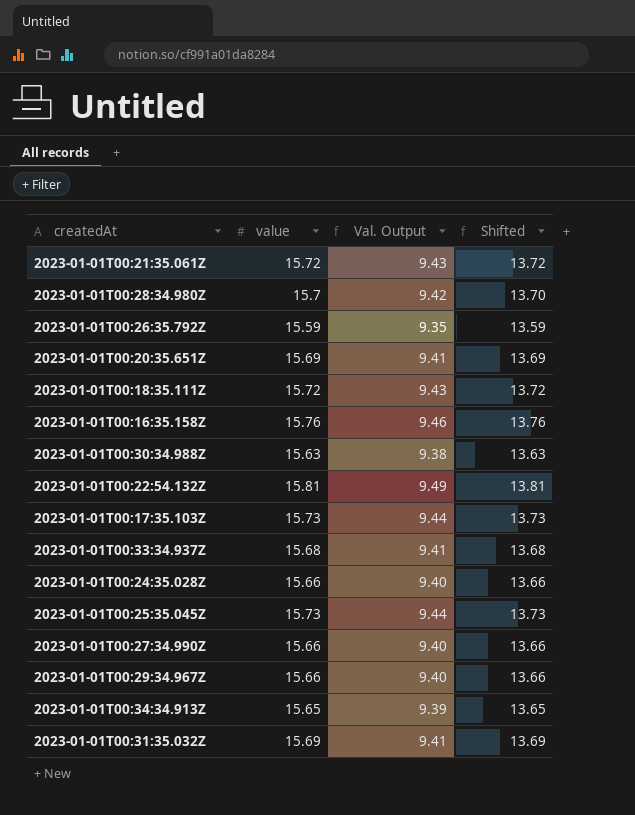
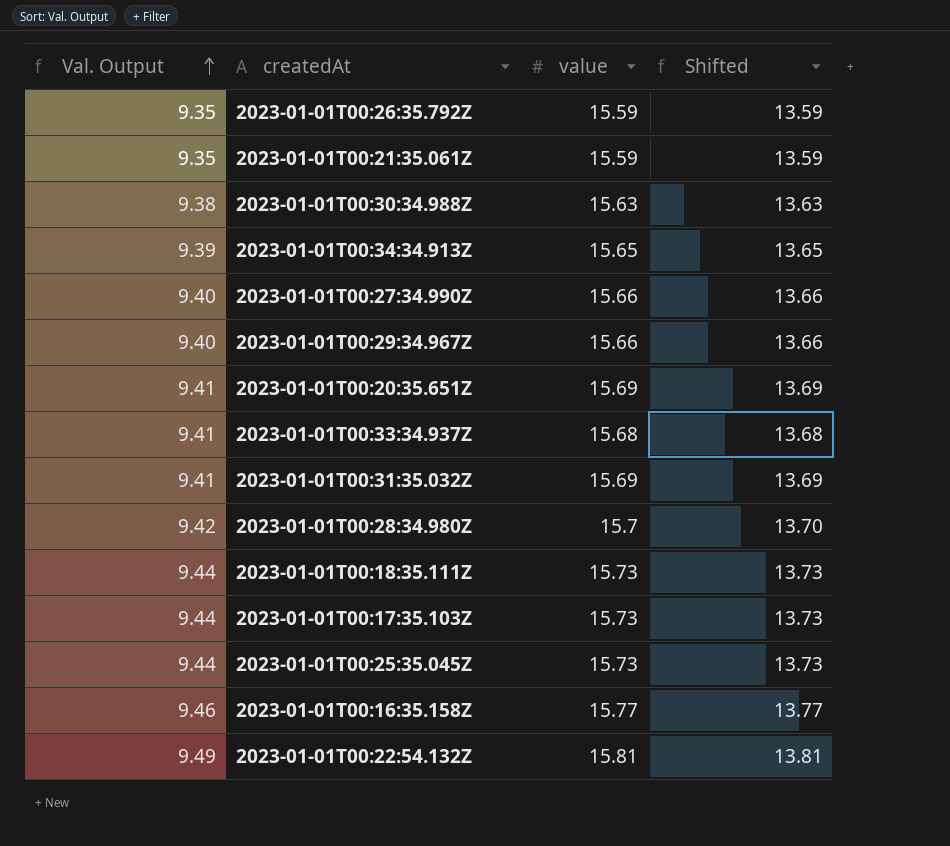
row order: none -> Val. Output ascending
column Val. Output | position: 3 -> 1
row 2023-01-01T00:24:35.028Z: 15.66 | 9.40 | 13.66 -> none
2023-01-01T00:21:35.061Z | Val. Output: 9.43 -> 9.35
2023-01-01T00:21:35.061Z | value: 15.72 -> 15.59
2023-01-01T00:21:35.061Z | Shifted: 13.72 -> 13.59
2023-01-01T00:18:35.111Z | Val. Output: 9.43 -> 9.44
2023-01-01T00:18:35.111Z | value: 15.72 -> 15.73
2023-01-01T00:18:35.111Z | Shifted: 13.72 -> 13.73
2023-01-01T00:16:35.158Z | value: 15.76 -> 15.77
2023-01-01T00:16:35.158Z | Shifted: 13.76 -> 13.77

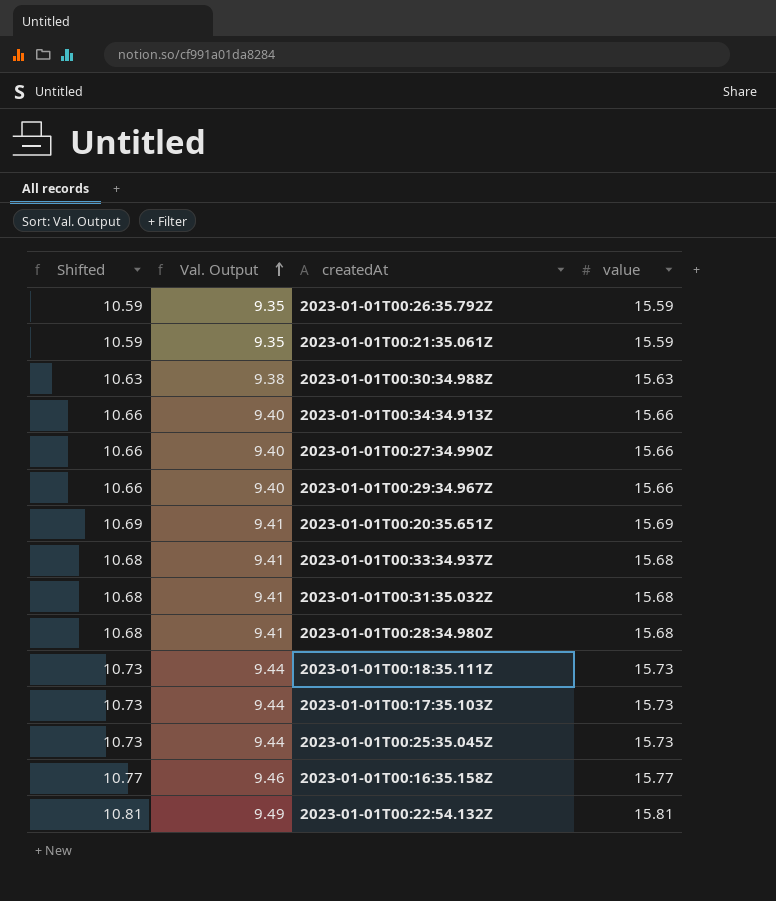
column Shifted | formula: [value] - 2 -> [value] - 5
column Shifted | position: 4 -> 1
2023-01-01T00:34:34.913Z | Val. Output: 9.39 -> 9.40
2023-01-01T00:34:34.913Z | value: 15.65 -> 15.66
2023-01-01T00:31:35.032Z | value: 15.69 -> 15.68
2023-01-01T00:28:34.980Z | Val. Output: 9.42 -> 9.41
2023-01-01T00:28:34.980Z | value: 15.7 -> 15.68

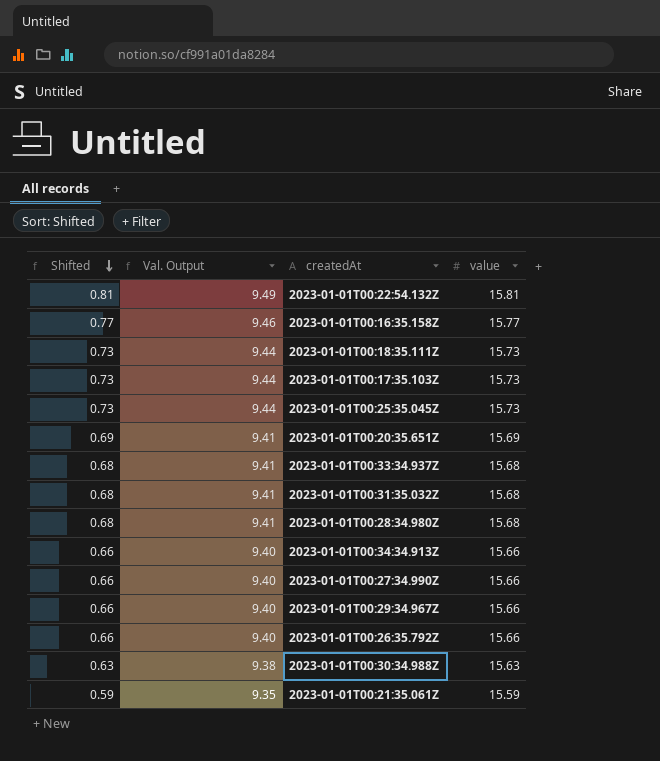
row order: Val. Output ascending -> Shifted descending
column Shifted | formula: [value] - 5 -> [value] - 15
2023-01-01T00:26:35.792Z | Val. Output: 9.35 -> 9.40
2023-01-01T00:26:35.792Z | value: 15.59 -> 15.66

